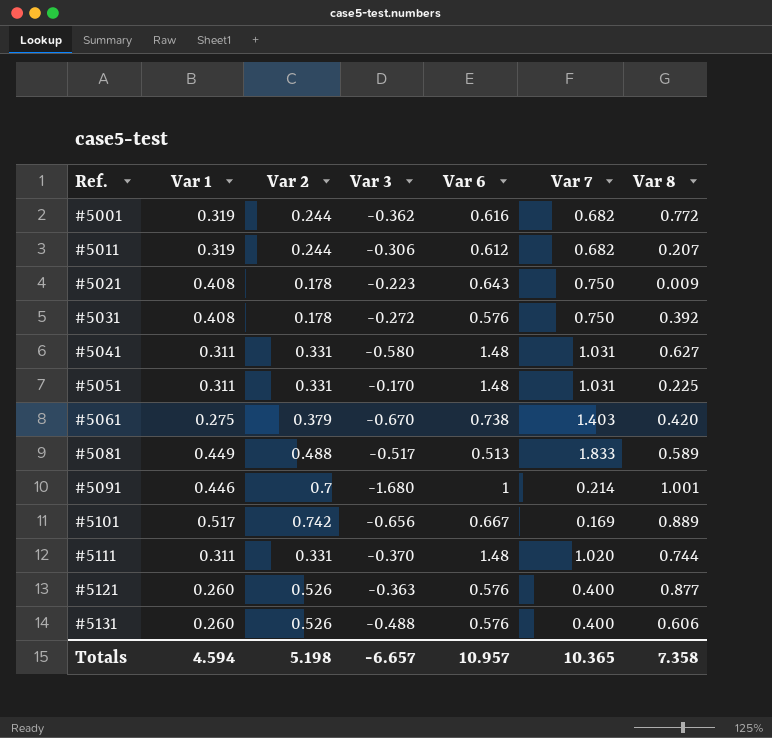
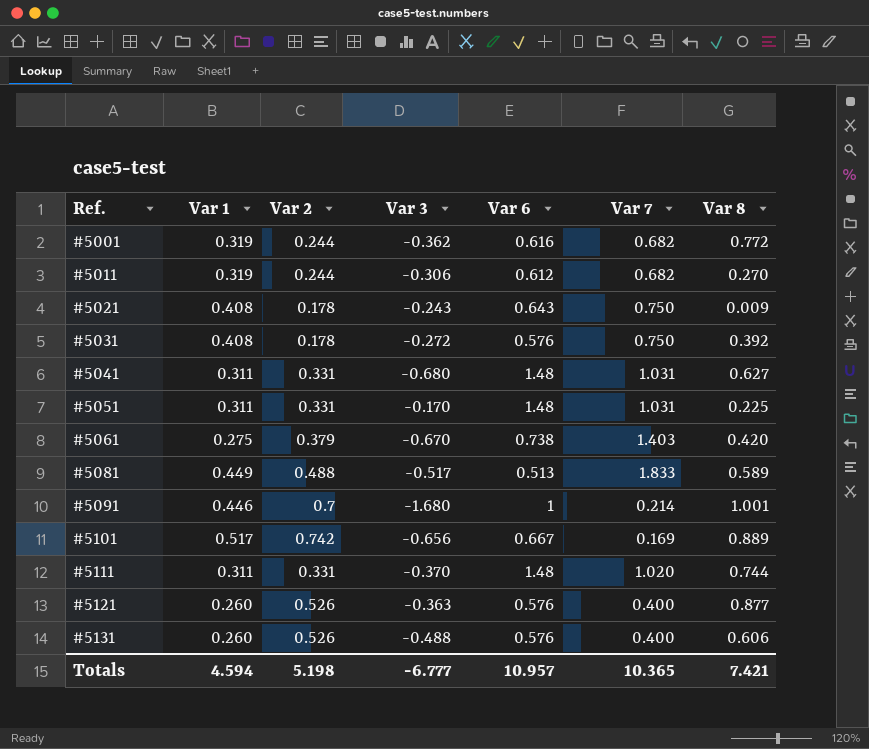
#5011 | Var 8: 0.207 -> 0.270
#5021 | Var 3: -0.223 -> -0.243
#5041 | Var 3: -0.580 -> -0.680
Totals | Var 3: -6.657 -> -6.777
Totals | Var 8: 7.358 -> 7.421

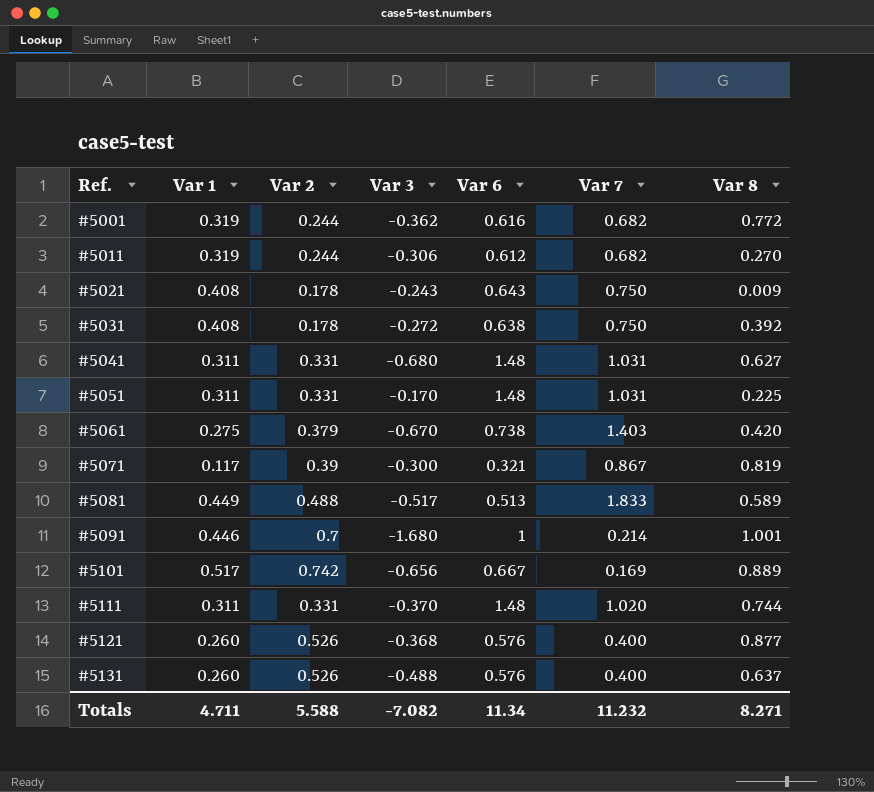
#5031 | Var 6: 0.576 -> 0.638
row #5071: none -> 0.117 | 0.39 | -0.300 | 0.321 | 0.867 | 0.819
#5121 | Var 3: -0.363 -> -0.368
#5131 | Var 8: 0.606 -> 0.637
Totals | Var 1: 4.594 -> 4.711
Totals | Var 2: 5.198 -> 5.588
Totals | Var 3: -6.777 -> -7.082
Totals | Var 6: 10.957 -> 11.34
Totals | Var 7: 10.365 -> 11.232
Totals | Var 8: 7.421 -> 8.271

